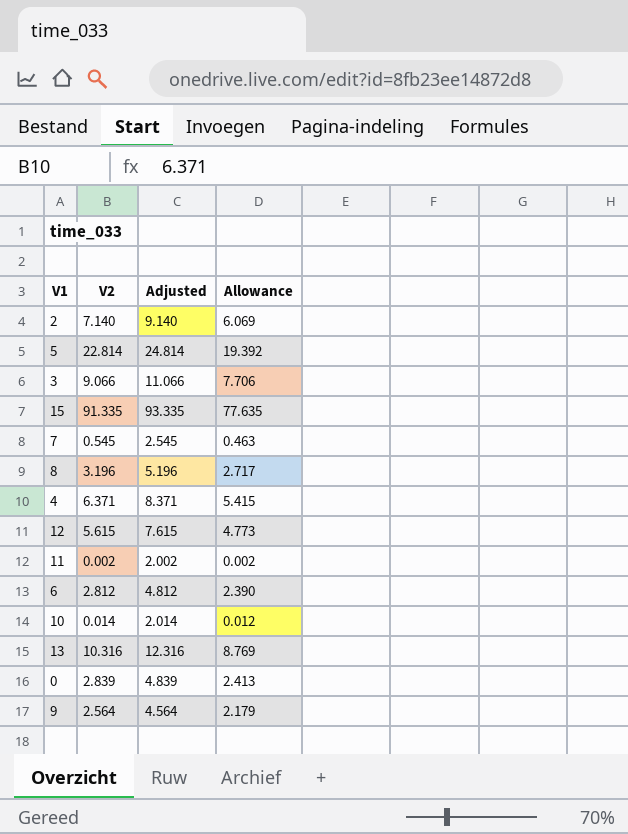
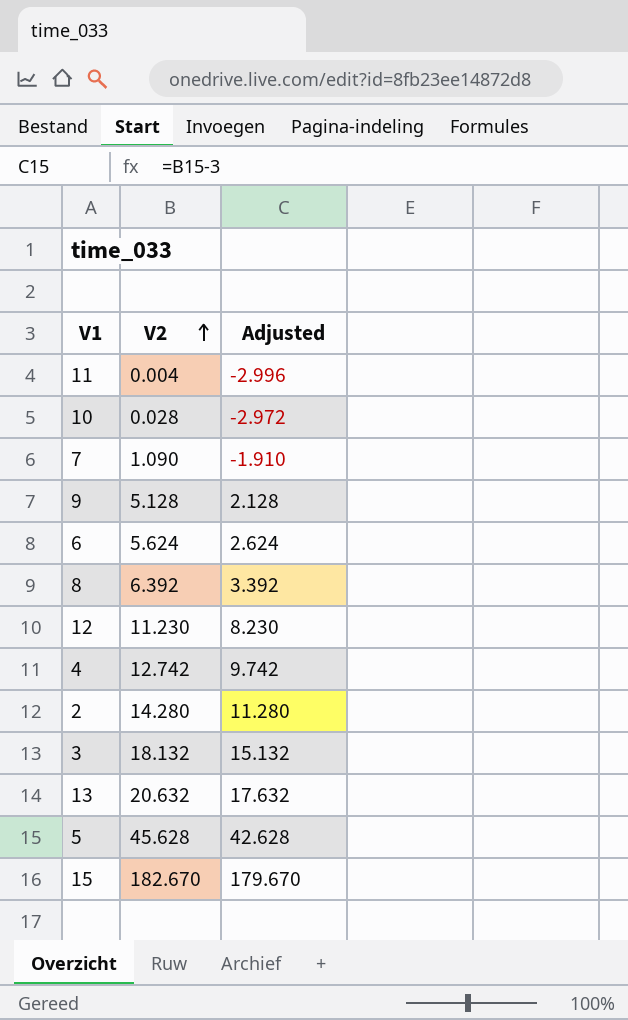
row order: none -> V2 ascending
column Allowance | formula: [V2] * 0.85 -> none
column Adjusted | formula: [V2] + 2 -> [V2] - 3
row 0: 2.839 | 4.839 | 2.413 -> none
11 | V2: 0.002 -> 0.004
10 | V2: 0.014 -> 0.028
7 | V2: 0.545 -> 1.090
9 | V2: 2.564 -> 5.128
6 | V2: 2.812 -> 5.624
8 | V2: 3.196 -> 6.392
12 | V2: 5.615 -> 11.230
4 | V2: 6.371 -> 12.742
2 | V2: 7.140 -> 14.280
3 | V2: 9.066 -> 18.132
13 | V2: 10.316 -> 20.632
5 | V2: 22.814 -> 45.628
15 | V2: 91.335 -> 182.670

